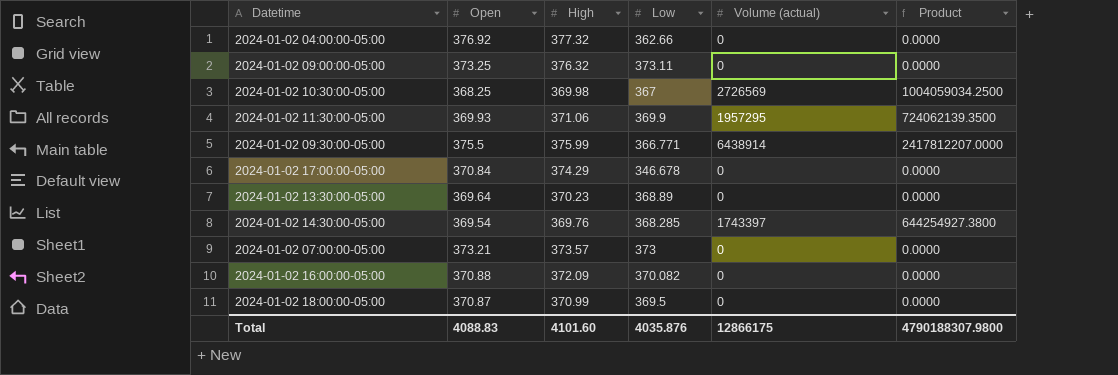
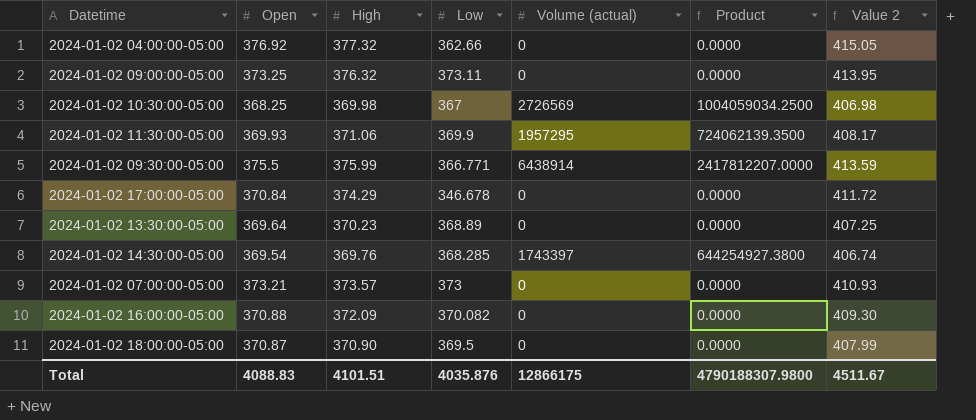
column Value 2 | formula: none -> [High] * 1.1
2024-01-02 18:00:00-05:00 | High: 370.99 -> 370.90
Total | High: 4101.60 -> 4101.51

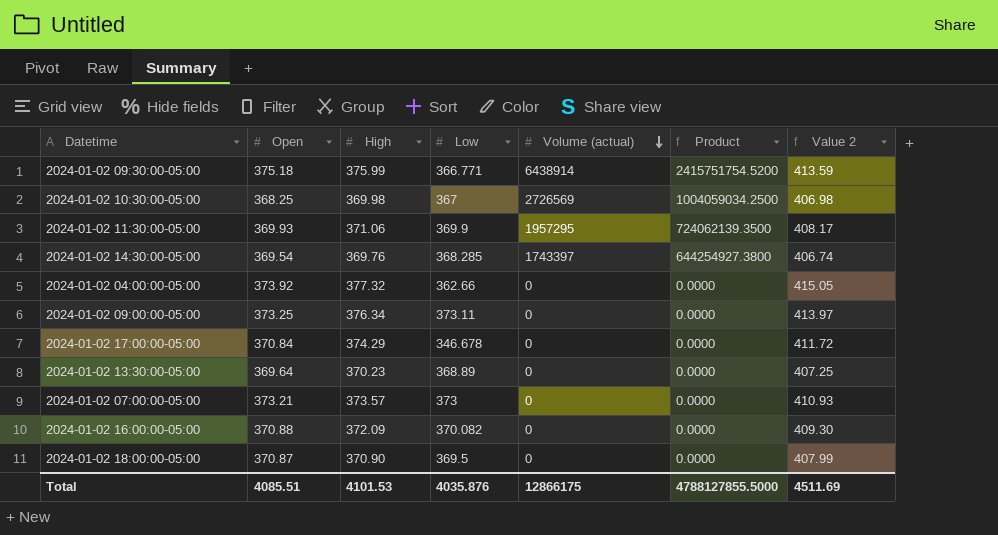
row order: none -> Volume (actual) descending
2024-01-02 09:30:00-05:00 | Open: 375.5 -> 375.18
2024-01-02 09:30:00-05:00 | Product: 2417812207.0000 -> 2415751754.5200
2024-01-02 04:00:00-05:00 | Open: 376.92 -> 373.92
2024-01-02 09:00:00-05:00 | High: 376.32 -> 376.34
2024-01-02 09:00:00-05:00 | Value 2: 413.95 -> 413.97
Total | Open: 4088.83 -> 4085.51
Total | High: 4101.51 -> 4101.53
Total | Product: 4790188307.9800 -> 4788127855.5000
Total | Value 2: 4511.67 -> 4511.69

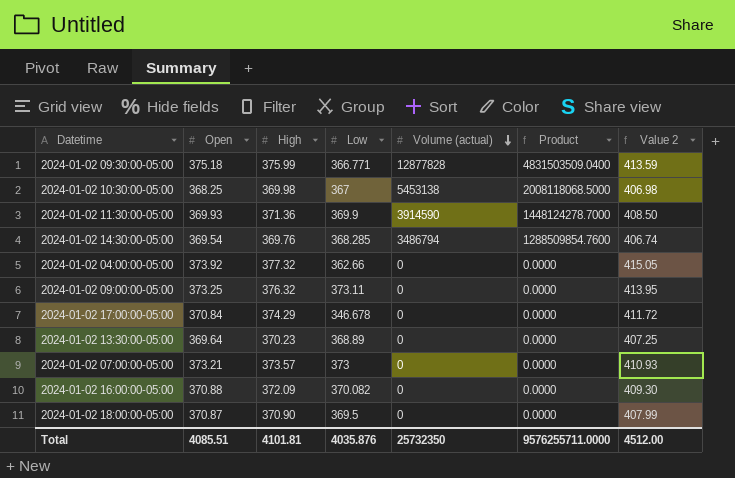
2024-01-02 09:30:00-05:00 | Volume (actual): 6438914 -> 12877828
2024-01-02 09:30:00-05:00 | Product: 2415751754.5200 -> 4831503509.0400
2024-01-02 10:30:00-05:00 | Volume (actual): 2726569 -> 5453138
2024-01-02 10:30:00-05:00 | Product: 1004059034.2500 -> 2008118068.5000
2024-01-02 11:30:00-05:00 | High: 371.06 -> 371.36
2024-01-02 11:30:00-05:00 | Volume (actual): 1957295 -> 3914590
2024-01-02 11:30:00-05:00 | Product: 724062139.3500 -> 1448124278.7000
2024-01-02 11:30:00-05:00 | Value 2: 408.17 -> 408.50
2024-01-02 14:30:00-05:00 | Volume (actual): 1743397 -> 3486794
2024-01-02 14:30:00-05:00 | Product: 644254927.3800 -> 1288509854.7600
2024-01-02 09:00:00-05:00 | High: 376.34 -> 376.32
2024-01-02 09:00:00-05:00 | Value 2: 413.97 -> 413.95
Total | High: 4101.53 -> 4101.81
Total | Volume (actual): 12866175 -> 25732350
Total | Product: 4788127855.5000 -> 9576255711.0000
Total | Value 2: 4511.69 -> 4512.00

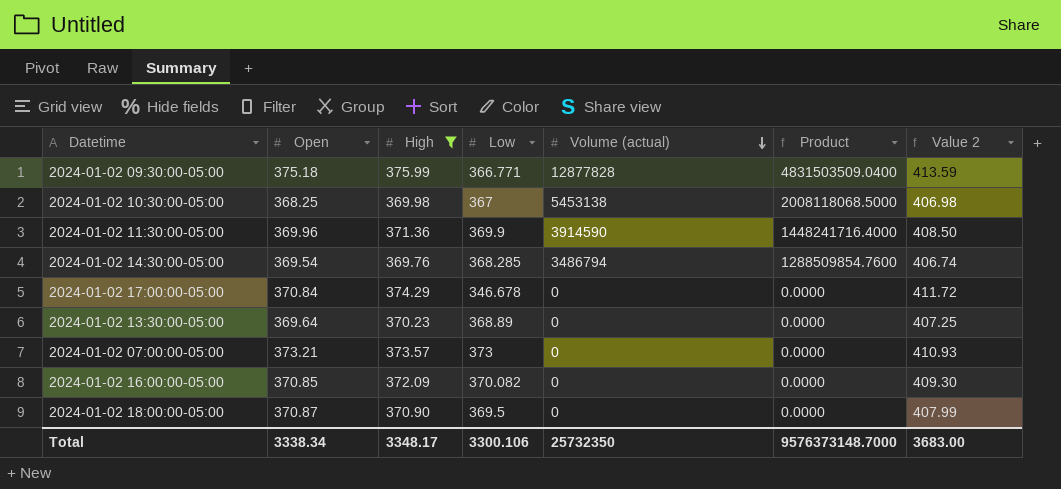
filter: none -> High <= 375.99
2024-01-02 11:30:00-05:00 | Open: 369.93 -> 369.96
2024-01-02 11:30:00-05:00 | Product: 1448124278.7000 -> 1448241716.4000
2024-01-02 16:00:00-05:00 | Open: 370.88 -> 370.85
Total | Open: 4085.51 -> 3338.34
Total | High: 4101.81 -> 3348.17
Total | Low: 4035.876 -> 3300.106
Total | Product: 9576255711.0000 -> 9576373148.7000
Total | Value 2: 4512.00 -> 3683.00

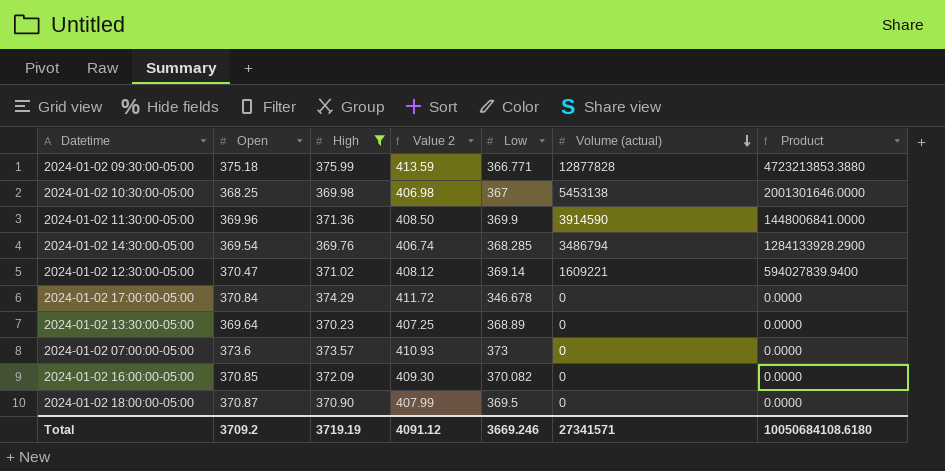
column Value 2 | position: 7 -> 4
column Product | formula: [Open] * [Volume (actual)] -> [Low] * [Volume (actual)]
row 2024-01-02 12:30:00-05:00: none -> 370.47 | 371.02 | 408.12 | 369.14 | 1609221 | 594027839.9400
2024-01-02 07:00:00-05:00 | Open: 373.21 -> 373.6
Total | Open: 3338.34 -> 3709.2
Total | High: 3348.17 -> 3719.19
Total | Value 2: 3683.00 -> 4091.12
Total | Low: 3300.106 -> 3669.246
Total | Volume (actual): 25732350 -> 27341571
Total | Product: 9576373148.7000 -> 10050684108.6180

